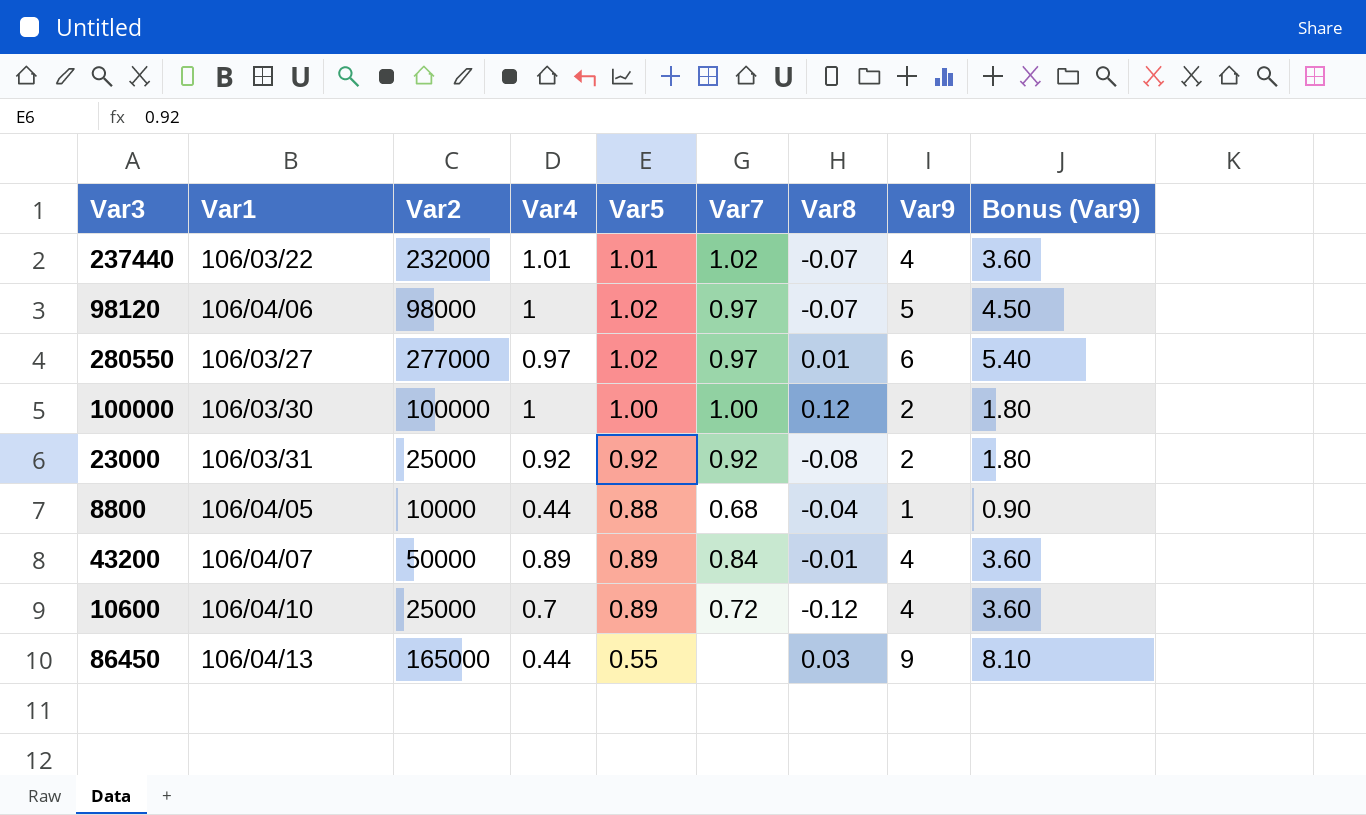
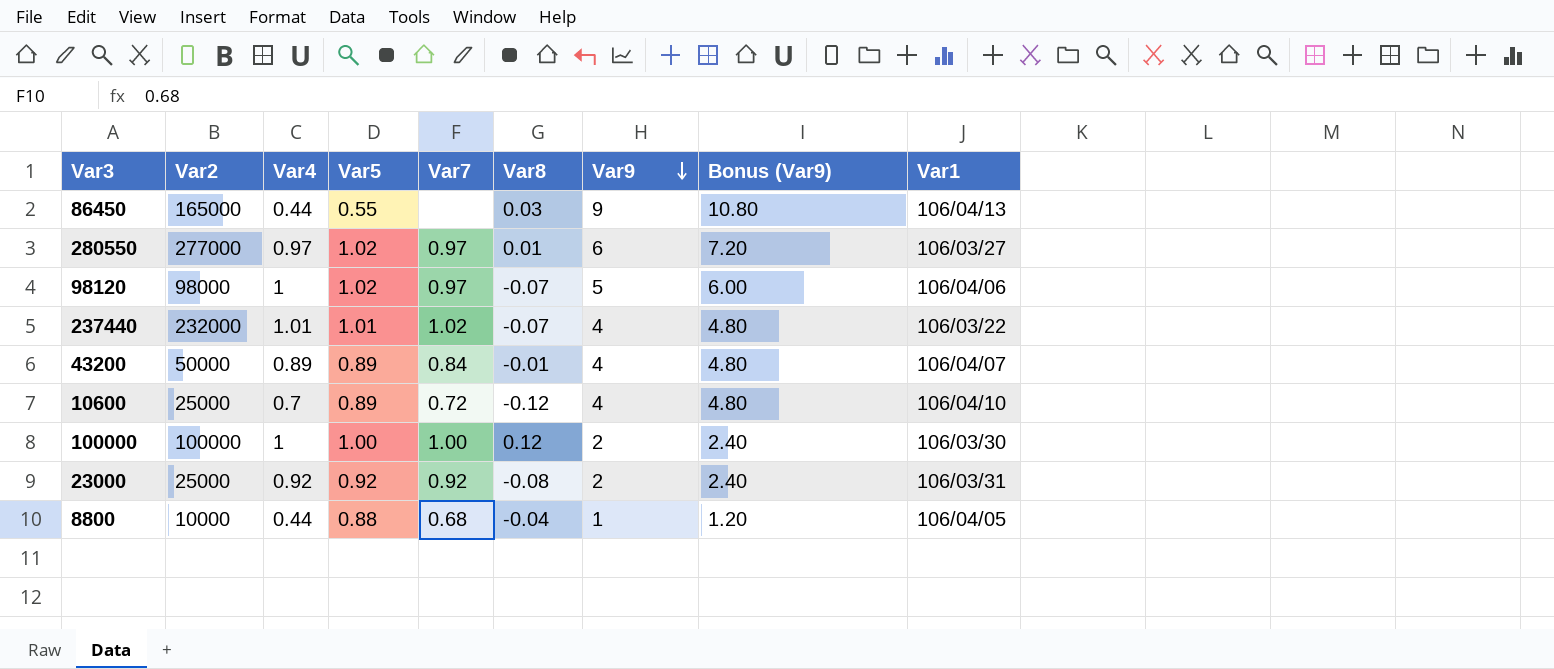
row order: none -> Var9 descending
column Bonus (Var9) | formula: [Var9] * 0.9 -> [Var9] * 1.2
column Var1 | position: 2 -> 9

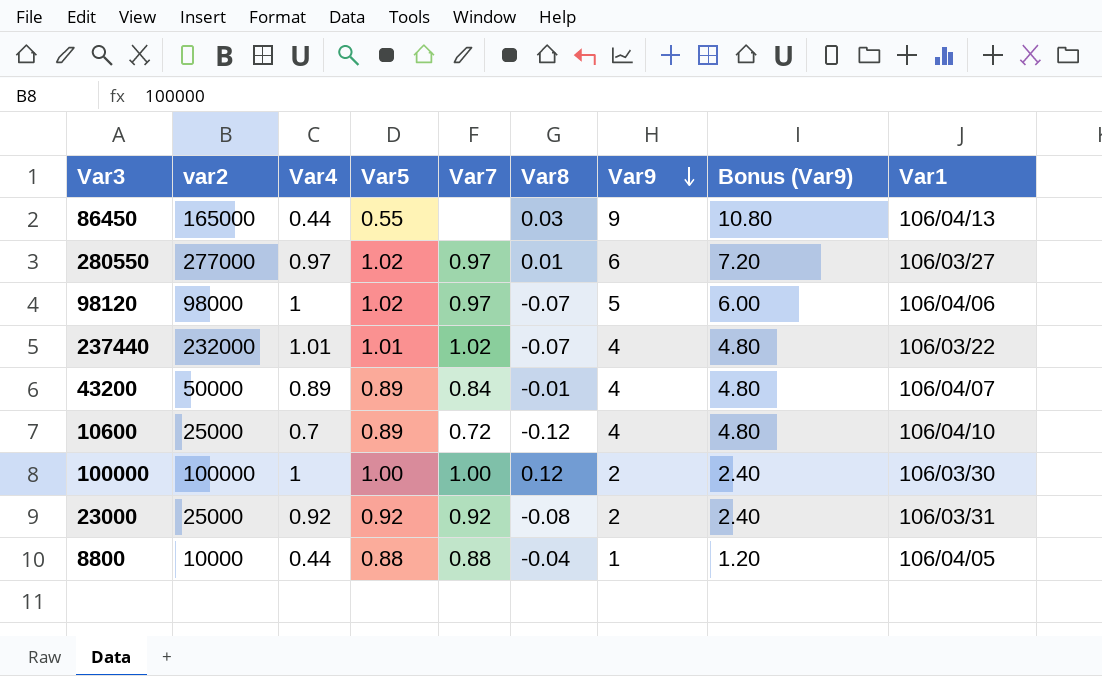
column name: Var2 -> var2
8800 | Var7: 0.68 -> 0.88

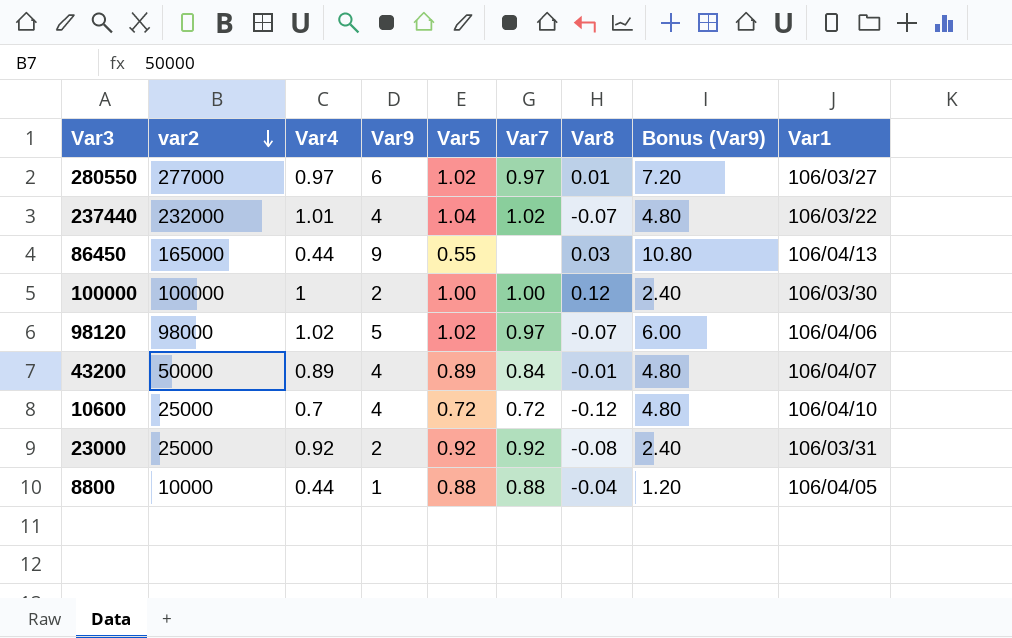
row order: Var9 descending -> var2 descending
column Var9 | position: 7 -> 4
237440 | Var5: 1.01 -> 1.04
98120 | Var4: 1 -> 1.02
10600 | Var5: 0.89 -> 0.72

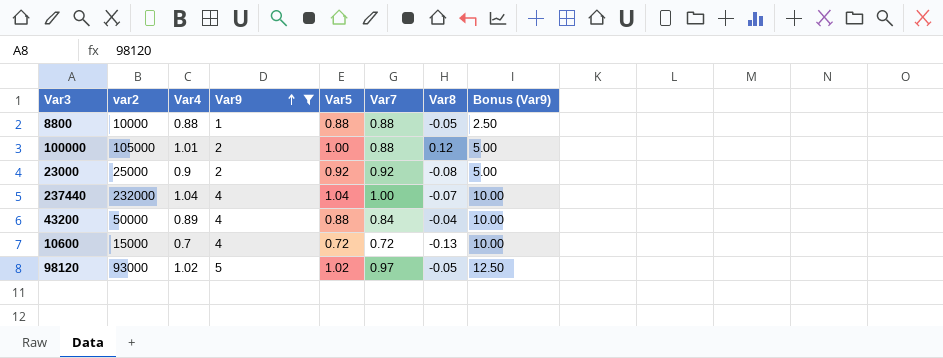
filter: none -> Var9 <= 5
row order: var2 descending -> Var9 ascending
column Var1 | position: 9 -> none
column Bonus (Var9) | formula: [Var9] * 1.2 -> [Var9] * 2.5
8800 | Var4: 0.44 -> 0.88
8800 | Var8: -0.04 -> -0.05
100000 | var2: 100000 -> 105000
100000 | Var4: 1 -> 1.01
100000 | Var7: 1.00 -> 0.88
23000 | Var4: 0.92 -> 0.9
237440 | Var4: 1.01 -> 1.04
237440 | Var7: 1.02 -> 1.00
43200 | Var5: 0.89 -> 0.88
43200 | Var8: -0.01 -> -0.04
10600 | var2: 25000 -> 15000
10600 | Var8: -0.12 -> -0.13
98120 | var2: 98000 -> 93000
98120 | Var8: -0.07 -> -0.05

